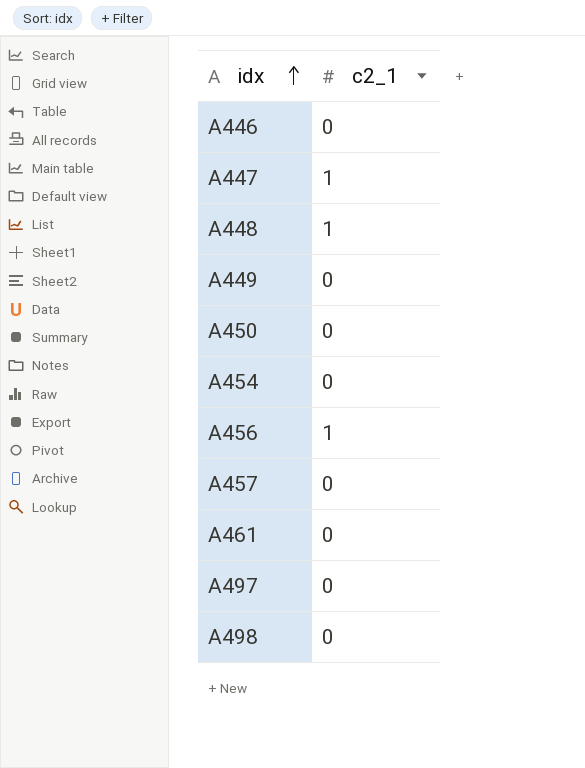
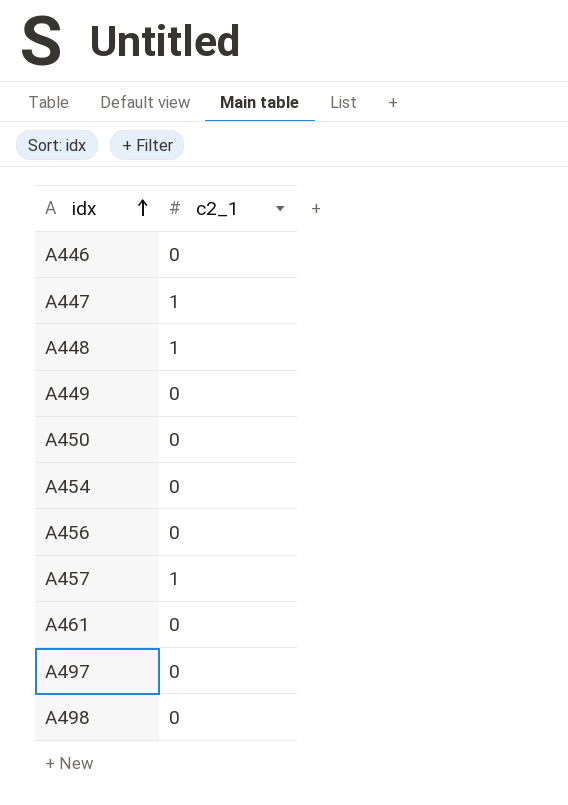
A456 | c2_1: 1 -> 0
A457 | c2_1: 0 -> 1

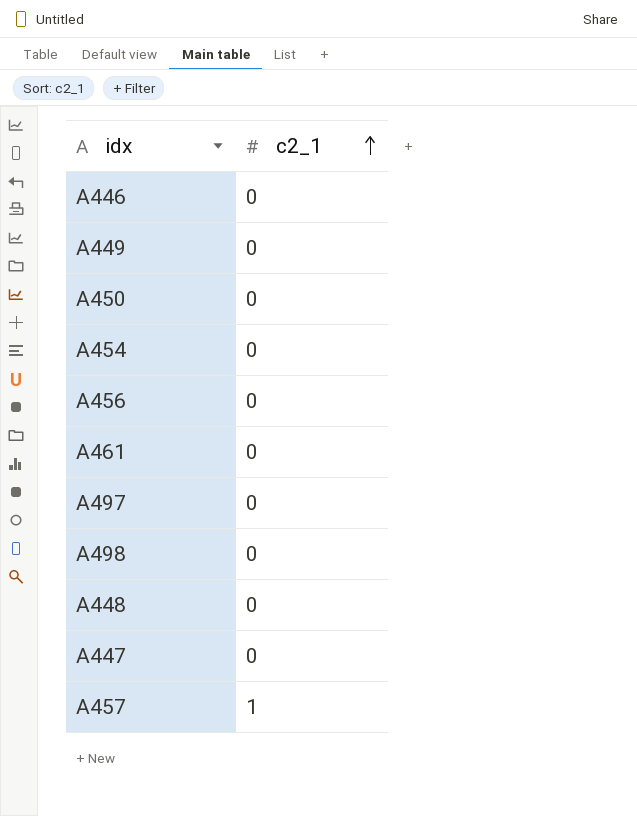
row order: idx ascending -> c2_1 ascending
A448 | c2_1: 1 -> 0
A447 | c2_1: 1 -> 0

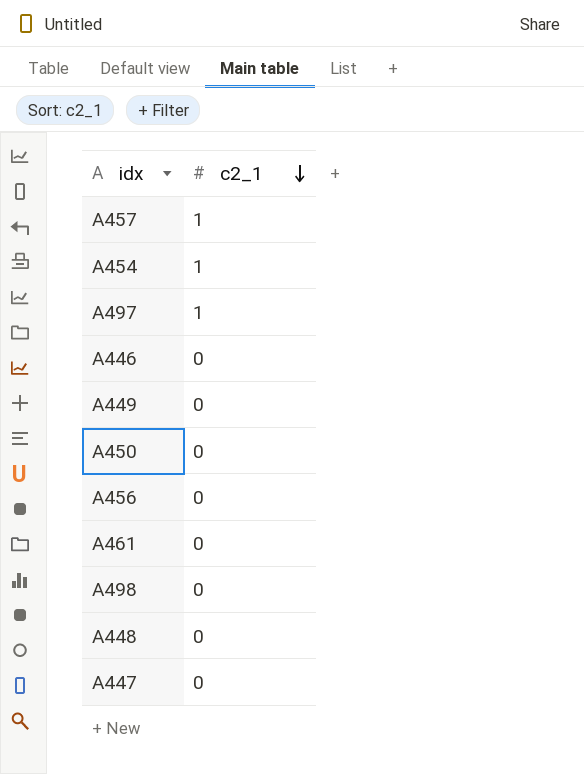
row order: c2_1 ascending -> c2_1 descending
A454 | c2_1: 0 -> 1
A497 | c2_1: 0 -> 1

